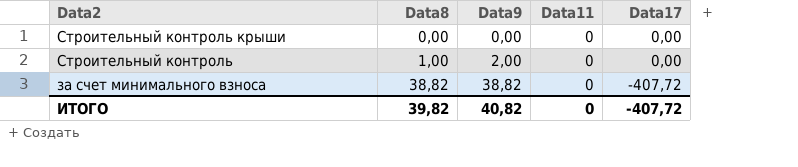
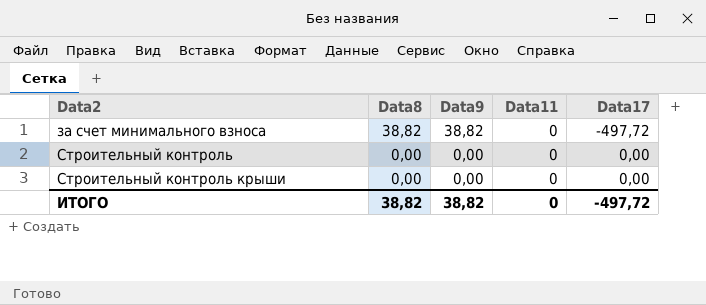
row order: Data2 descending -> Data2 ascending
за счет минимального взноса | Data17: -407,72 -> -497,72
Строительный контроль | Data8: 1,00 -> 0,00
Строительный контроль | Data9: 2,00 -> 0,00
ИТОГО | Data8: 39,82 -> 38,82
ИТОГО | Data9: 40,82 -> 38,82
ИТОГО | Data17: -407,72 -> -497,72

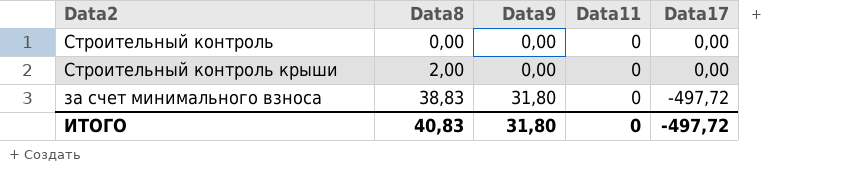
row order: Data2 ascending -> Data8 ascending
Строительный контроль крыши | Data8: 0,00 -> 2,00
за счет минимального взноса | Data8: 38,82 -> 38,83
за счет минимального взноса | Data9: 38,82 -> 31,80
ИТОГО | Data8: 38,82 -> 40,83
ИТОГО | Data9: 38,82 -> 31,80

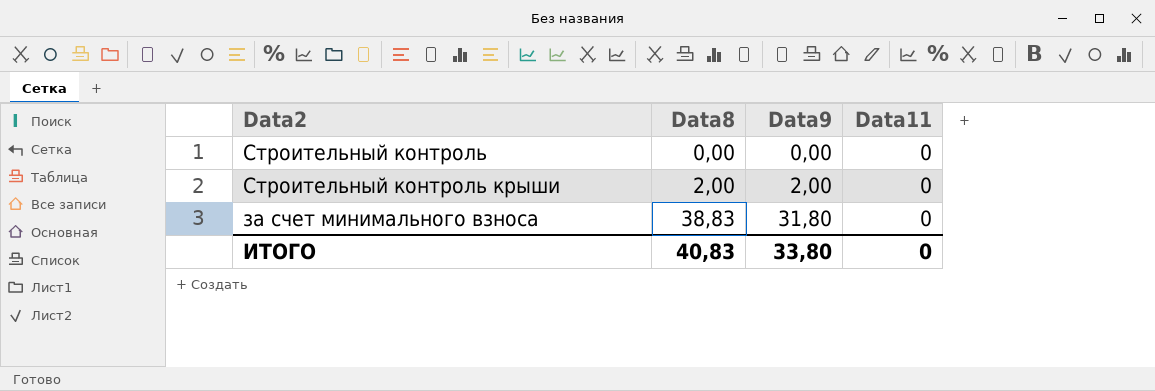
column Data17 | position: 5 -> none
Строительный контроль крыши | Data9: 0,00 -> 2,00
ИТОГО | Data9: 31,80 -> 33,80

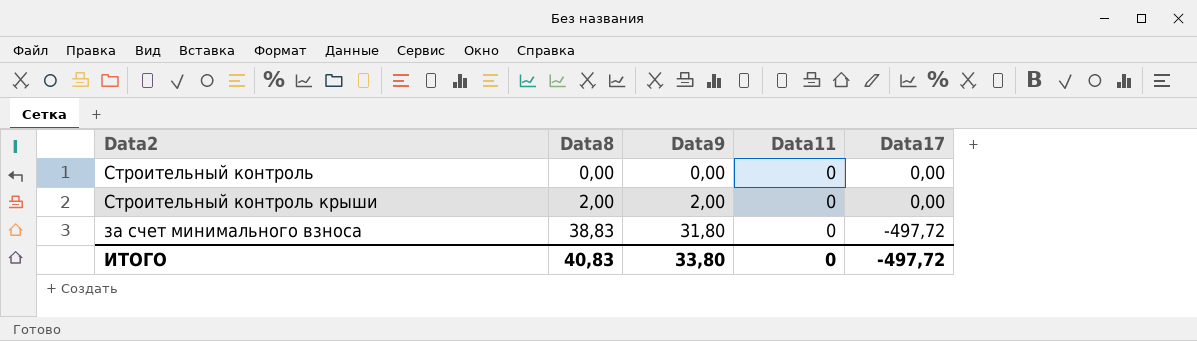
column Data17 | position: none -> 5

